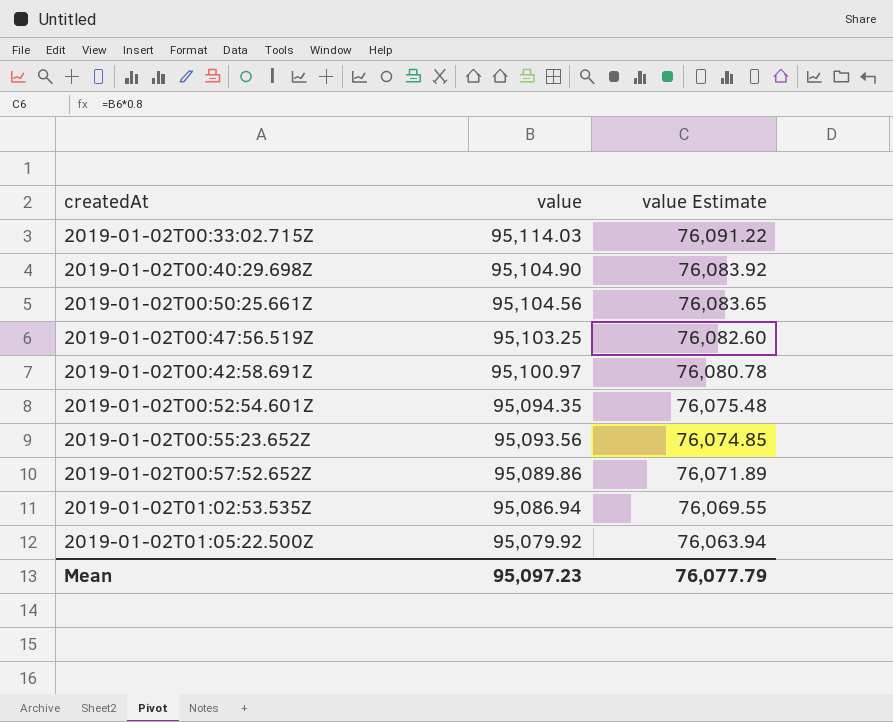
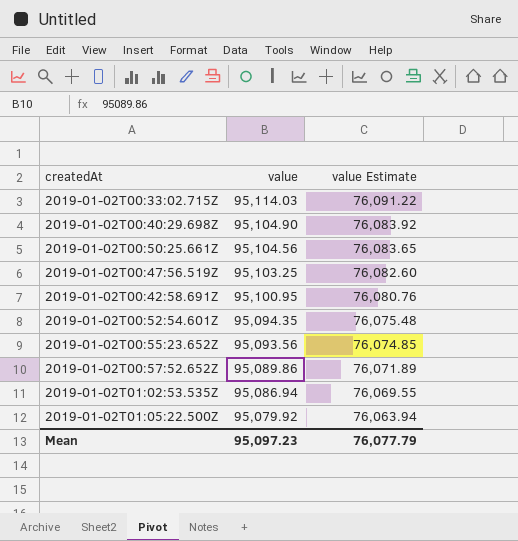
2019-01-02T00:42:58.691Z | value: 95,100.97 -> 95,100.95
2019-01-02T00:42:58.691Z | value Estimate: 76,080.78 -> 76,080.76

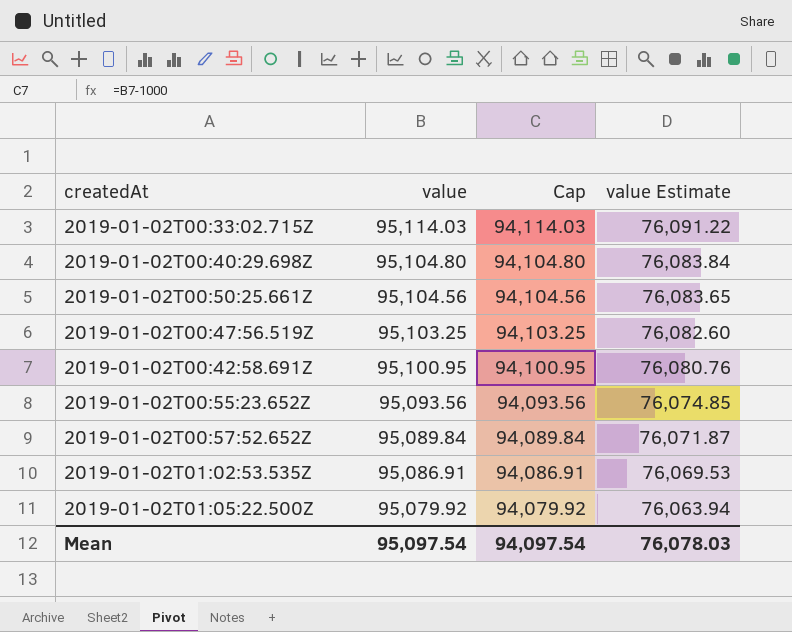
column Cap | formula: none -> [value] - 1000
row 2019-01-02T00:52:54.601Z: 95,094.35 | 76,075.48 -> none
2019-01-02T00:40:29.698Z | value: 95,104.90 -> 95,104.80
2019-01-02T00:40:29.698Z | value Estimate: 76,083.92 -> 76,083.84
2019-01-02T00:57:52.652Z | value: 95,089.86 -> 95,089.84
2019-01-02T00:57:52.652Z | value Estimate: 76,071.89 -> 76,071.87
2019-01-02T01:02:53.535Z | value: 95,086.94 -> 95,086.91
2019-01-02T01:02:53.535Z | value Estimate: 76,069.55 -> 76,069.53
Mean | value: 95,097.23 -> 95,097.54
Mean | value Estimate: 76,077.79 -> 76,078.03

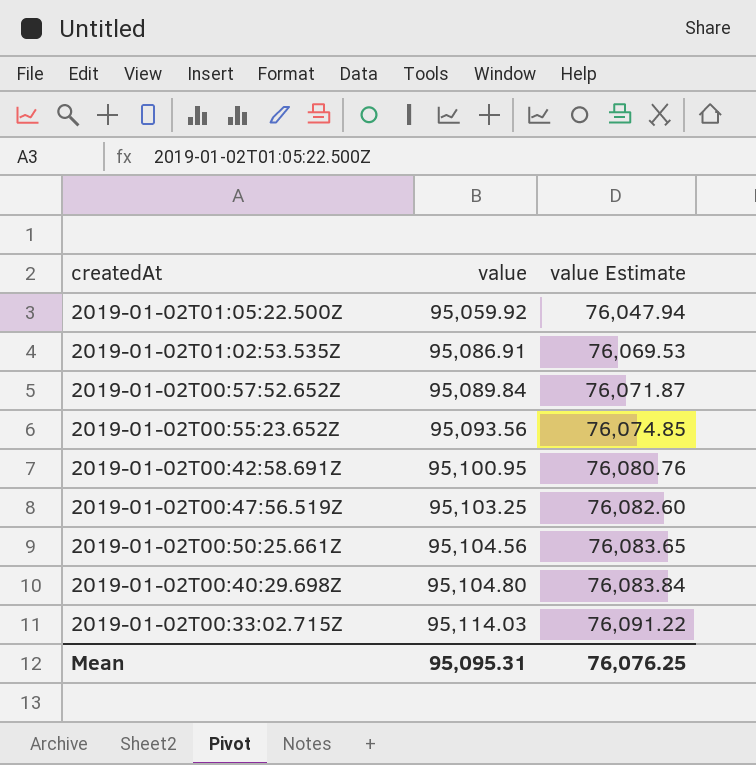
row order: value descending -> value ascending
column Cap | formula: [value] - 1000 -> none
2019-01-02T01:05:22.500Z | value: 95,079.92 -> 95,059.92
2019-01-02T01:05:22.500Z | value Estimate: 76,063.94 -> 76,047.94
Mean | value: 95,097.54 -> 95,095.31
Mean | value Estimate: 76,078.03 -> 76,076.25

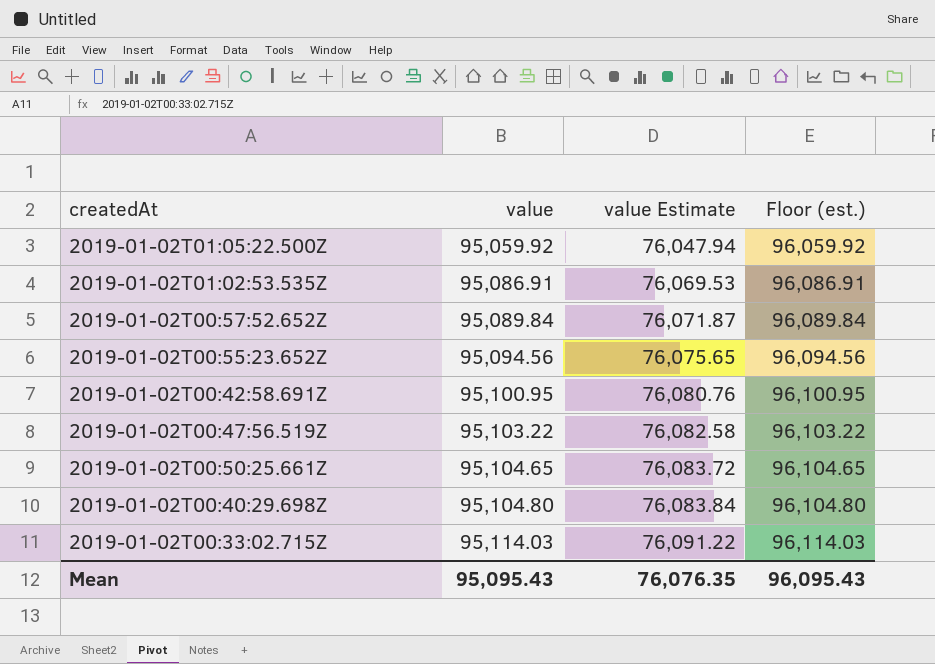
column Floor (est.) | formula: none -> [value] + 1000
2019-01-02T00:55:23.652Z | value: 95,093.56 -> 95,094.56
2019-01-02T00:55:23.652Z | value Estimate: 76,074.85 -> 76,075.65
2019-01-02T00:47:56.519Z | value: 95,103.25 -> 95,103.22
2019-01-02T00:47:56.519Z | value Estimate: 76,082.60 -> 76,082.58
2019-01-02T00:50:25.661Z | value: 95,104.56 -> 95,104.65
2019-01-02T00:50:25.661Z | value Estimate: 76,083.65 -> 76,083.72
Mean | value: 95,095.31 -> 95,095.43
Mean | value Estimate: 76,076.25 -> 76,076.35

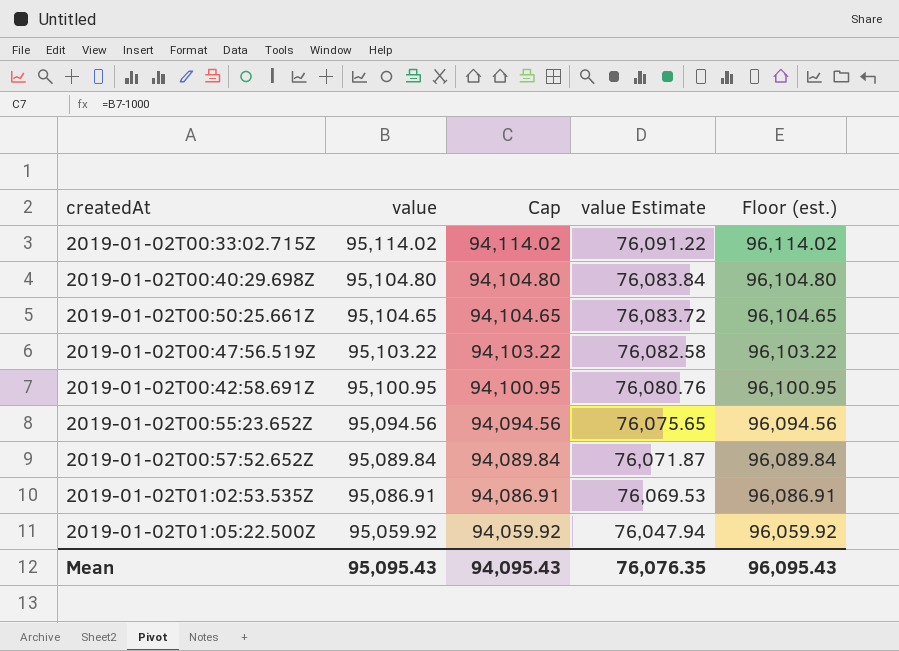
row order: value ascending -> value descending
column Cap | formula: none -> [value] - 1000
2019-01-02T00:33:02.715Z | value: 95,114.03 -> 95,114.02
2019-01-02T00:33:02.715Z | Floor (est.): 96,114.03 -> 96,114.02

